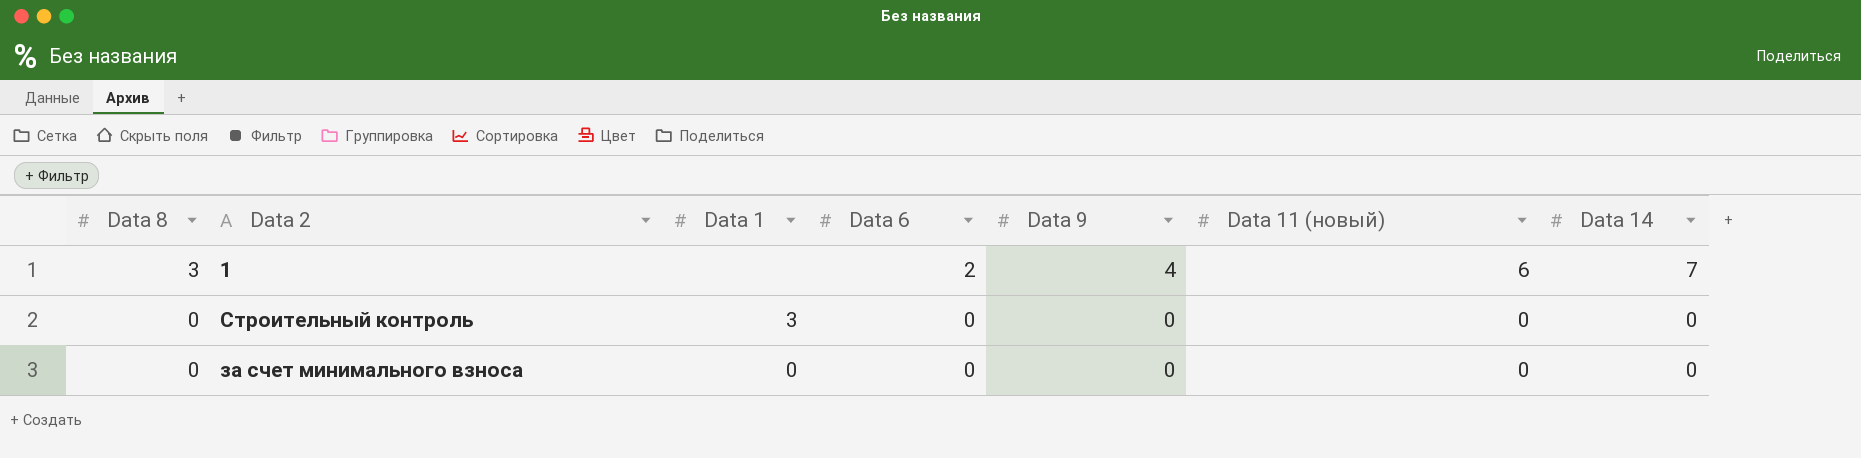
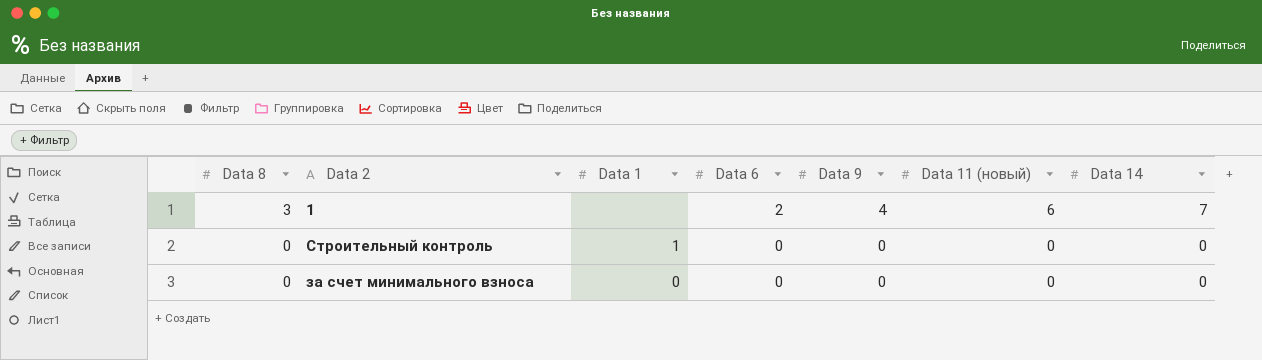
Строительный контроль | Data 1: 3 -> 1

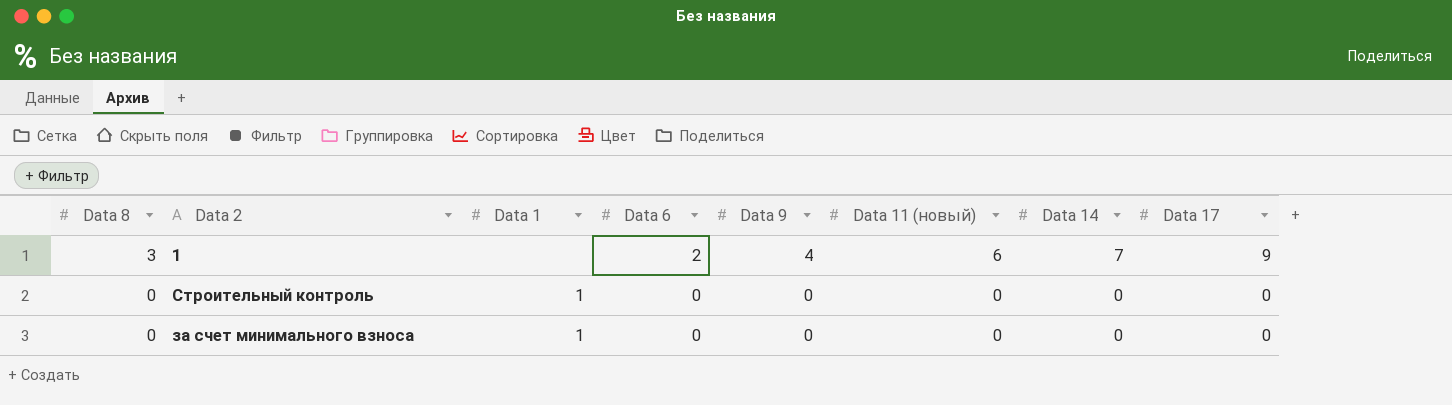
column Data 17 | position: none -> 8
за счет минимального взноса | Data 1: 0 -> 1

